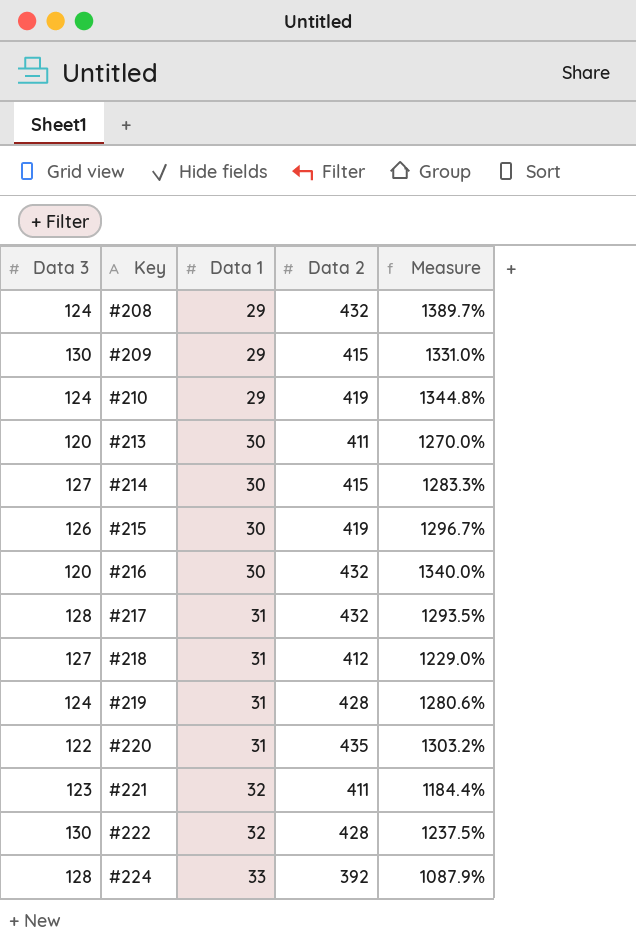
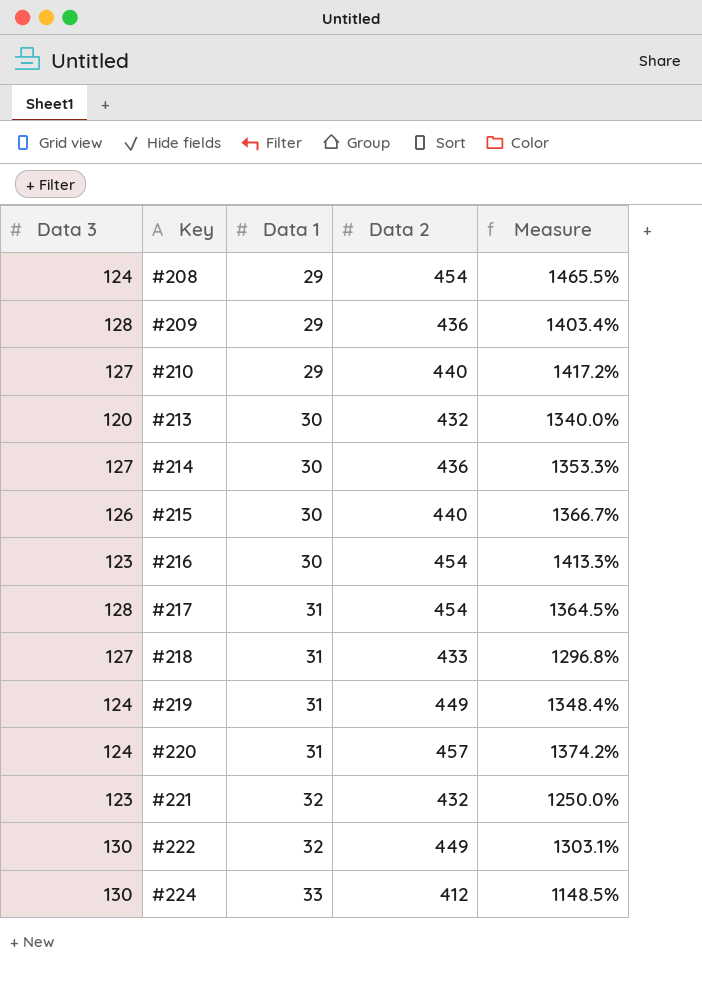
#208 | Data 2: 432 -> 454
#208 | Measure: 1389.7% -> 1465.5%
#209 | Data 3: 130 -> 128
#209 | Data 2: 415 -> 436
#209 | Measure: 1331.0% -> 1403.4%
#210 | Data 3: 124 -> 127
#210 | Data 2: 419 -> 440
#210 | Measure: 1344.8% -> 1417.2%
#213 | Data 2: 411 -> 432
#213 | Measure: 1270.0% -> 1340.0%
#214 | Data 2: 415 -> 436
#214 | Measure: 1283.3% -> 1353.3%
#215 | Data 2: 419 -> 440
#215 | Measure: 1296.7% -> 1366.7%
#216 | Data 3: 120 -> 123
#216 | Data 2: 432 -> 454
#216 | Measure: 1340.0% -> 1413.3%
#217 | Data 2: 432 -> 454
#217 | Measure: 1293.5% -> 1364.5%
#218 | Data 2: 412 -> 433
#218 | Measure: 1229.0% -> 1296.8%
#219 | Data 2: 428 -> 449
#219 | Measure: 1280.6% -> 1348.4%
#220 | Data 3: 122 -> 124
#220 | Data 2: 435 -> 457
#220 | Measure: 1303.2% -> 1374.2%
#221 | Data 2: 411 -> 432
#221 | Measure: 1184.4% -> 1250.0%
#222 | Data 2: 428 -> 449
#222 | Measure: 1237.5% -> 1303.1%
#224 | Data 3: 128 -> 130
#224 | Data 2: 392 -> 412
#224 | Measure: 1087.9% -> 1148.5%

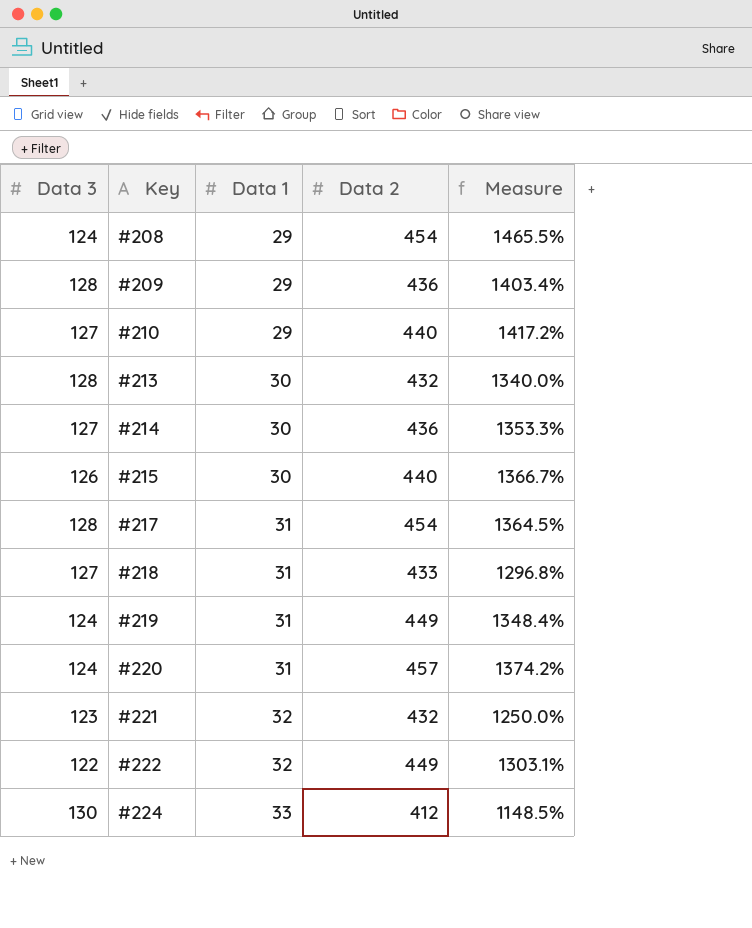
row #216: 123 | 30 | 454 | 1413.3% -> none
#213 | Data 3: 120 -> 128
#222 | Data 3: 130 -> 122

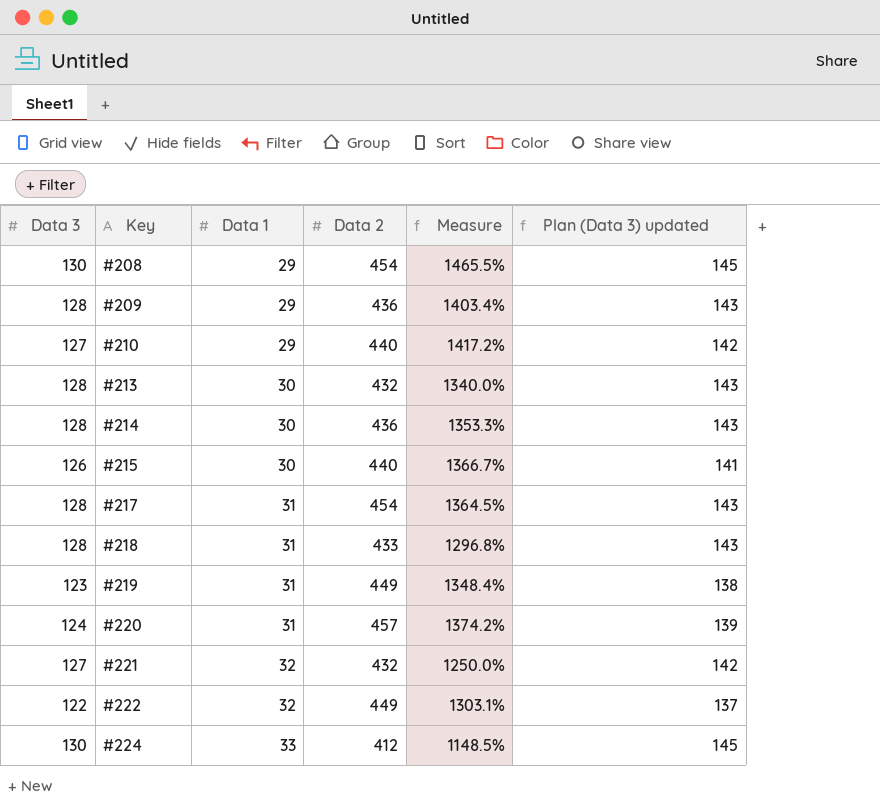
column Plan (Data 3) updated | formula: none -> [Data 3] + 15
#208 | Data 3: 124 -> 130
#214 | Data 3: 127 -> 128
#218 | Data 3: 127 -> 128
#219 | Data 3: 124 -> 123
#221 | Data 3: 123 -> 127

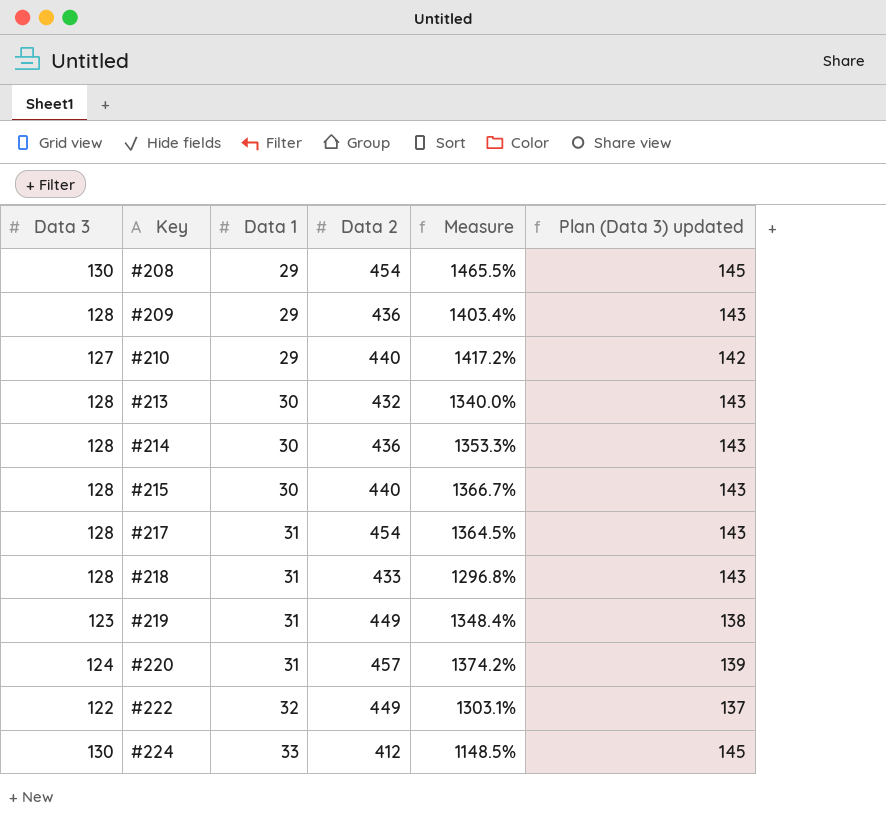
row #221: 127 | 32 | 432 | 1250.0% | 142 -> none
#215 | Data 3: 126 -> 128
#215 | Plan (Data 3) updated: 141 -> 143

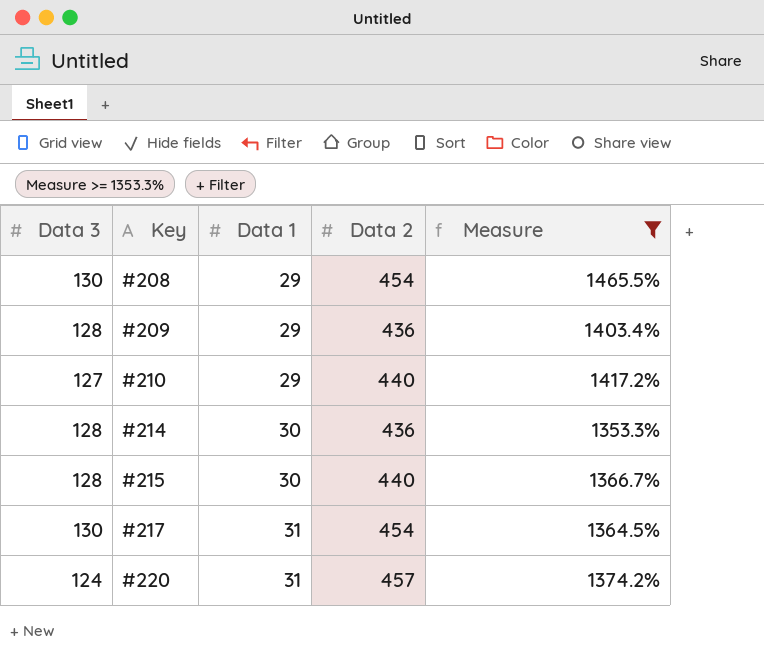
filter: none -> Measure >= 1353.3%
column Plan (Data 3) updated | formula: [Data 3] + 15 -> none
#217 | Data 3: 128 -> 130

